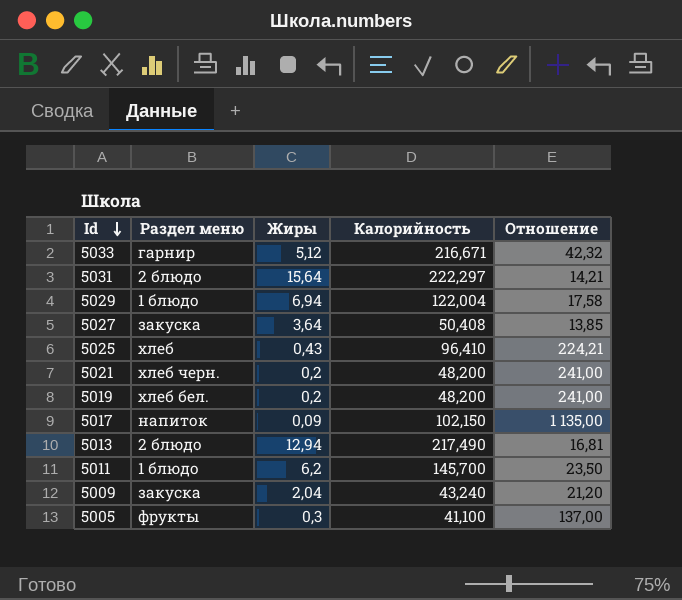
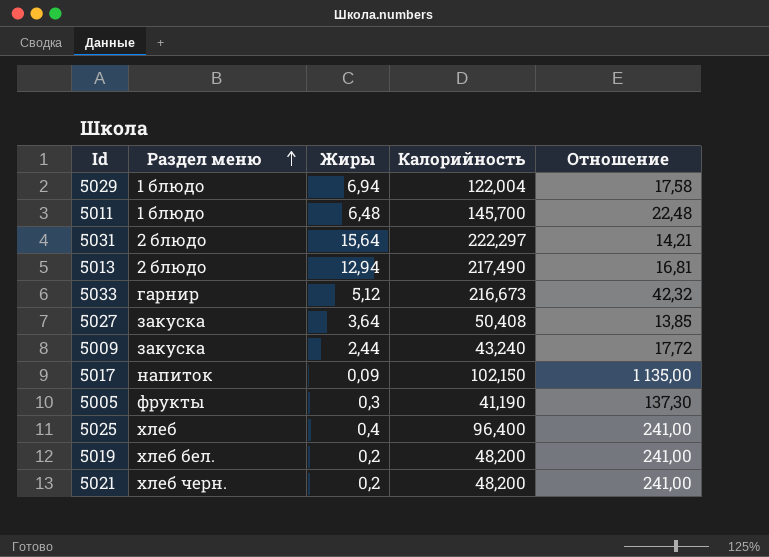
row order: Id descending -> Раздел меню ascending
5011 | Жиры: 6,2 -> 6,48
5011 | Отношение: 23,50 -> 22,48
5033 | Калорийность: 216,671 -> 216,673
5009 | Жиры: 2,04 -> 2,44
5009 | Отношение: 21,20 -> 17,72
5005 | Калорийность: 41,100 -> 41,190
5005 | Отношение: 137,00 -> 137,30
5025 | Жиры: 0,43 -> 0,4
5025 | Калорийность: 96,410 -> 96,400
5025 | Отношение: 224,21 -> 241,00

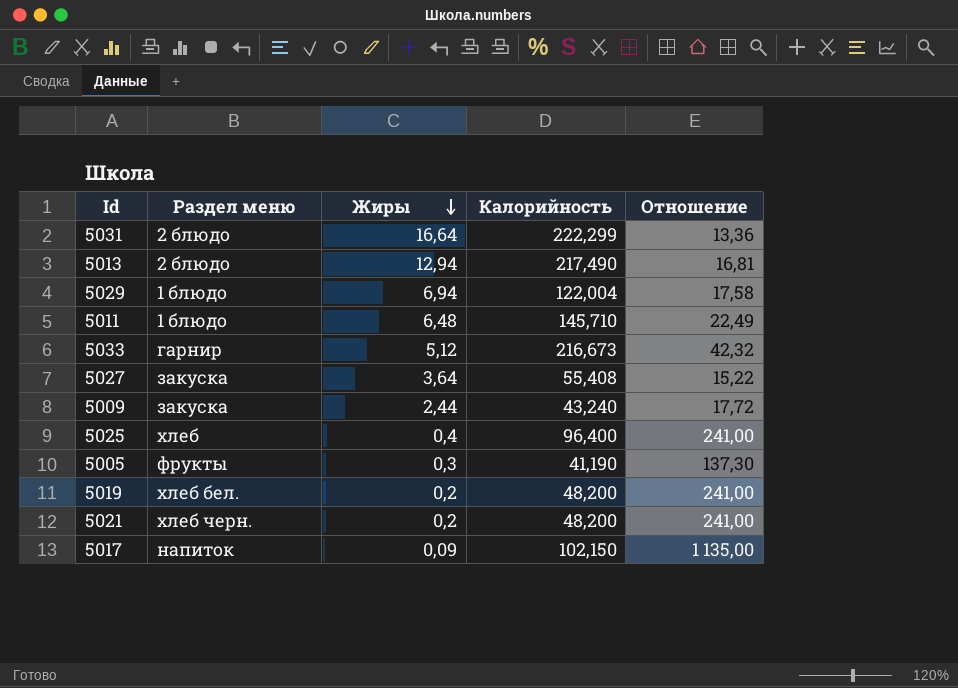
row order: Раздел меню ascending -> Жиры descending
5031 | Жиры: 15,64 -> 16,64
5031 | Калорийность: 222,297 -> 222,299
5031 | Отношение: 14,21 -> 13,36
5011 | Калорийность: 145,700 -> 145,710
5011 | Отношение: 22,48 -> 22,49
5027 | Калорийность: 50,408 -> 55,408
5027 | Отношение: 13,85 -> 15,22

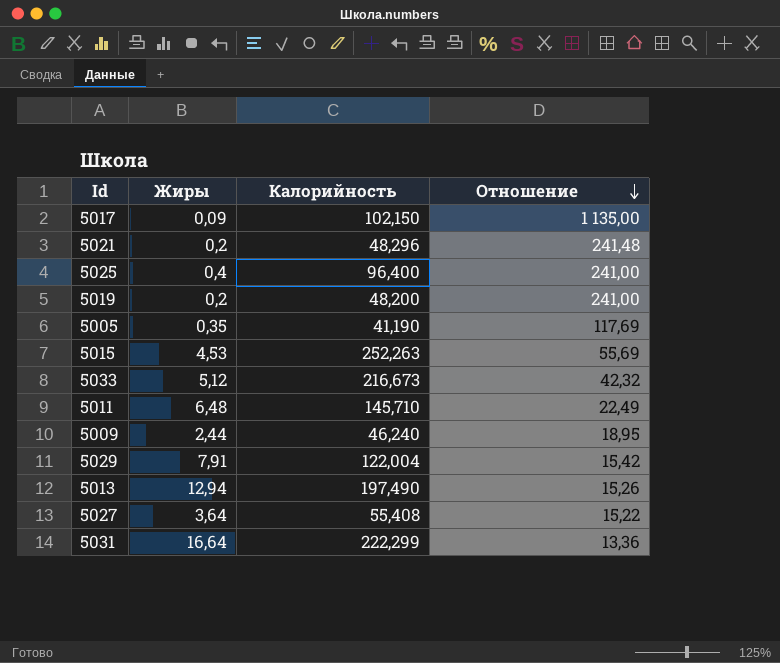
row order: Жиры descending -> Отношение descending
column Раздел меню | position: 2 -> none
5021 | Калорийность: 48,200 -> 48,296
5021 | Отношение: 241,00 -> 241,48
5005 | Жиры: 0,3 -> 0,35
5005 | Отношение: 137,30 -> 117,69
row 5015: none -> 4,53 | 252,263 | 55,69
5009 | Калорийность: 43,240 -> 46,240
5009 | Отношение: 17,72 -> 18,95
5029 | Жиры: 6,94 -> 7,91
5029 | Отношение: 17,58 -> 15,42
5013 | Калорийность: 217,490 -> 197,490
5013 | Отношение: 16,81 -> 15,26

